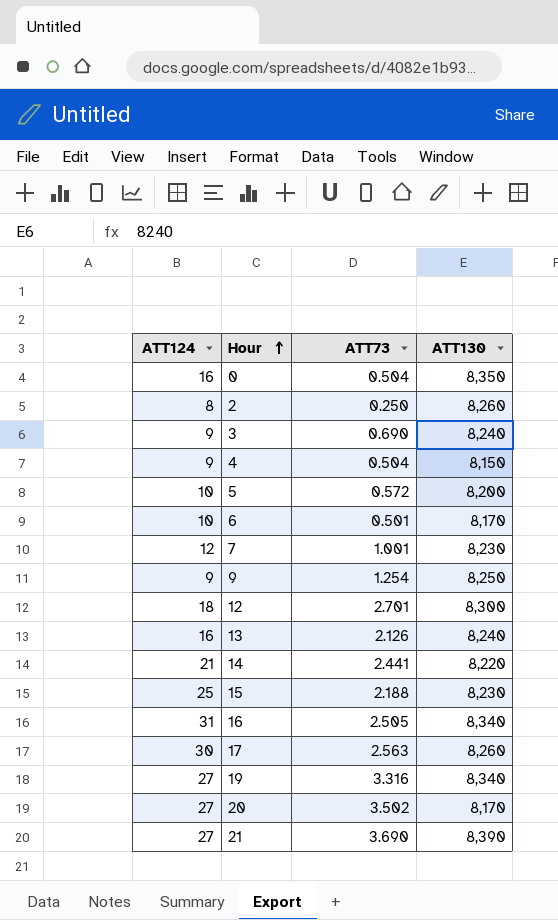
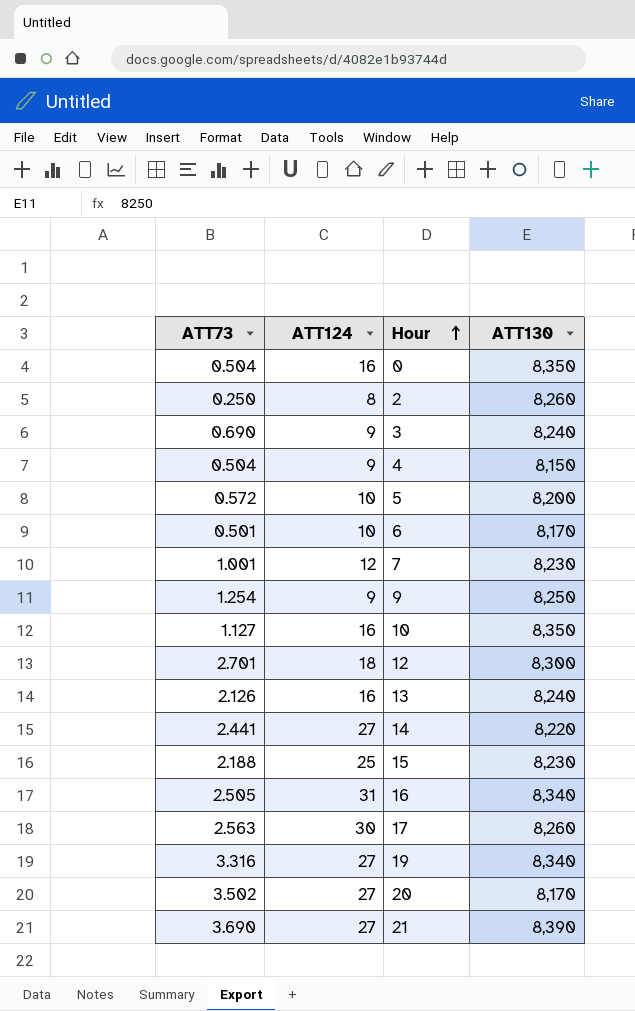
column ATT73 | position: 3 -> 1
row 10: none -> 1.127 | 16 | 8,350
14 | ATT124: 21 -> 27

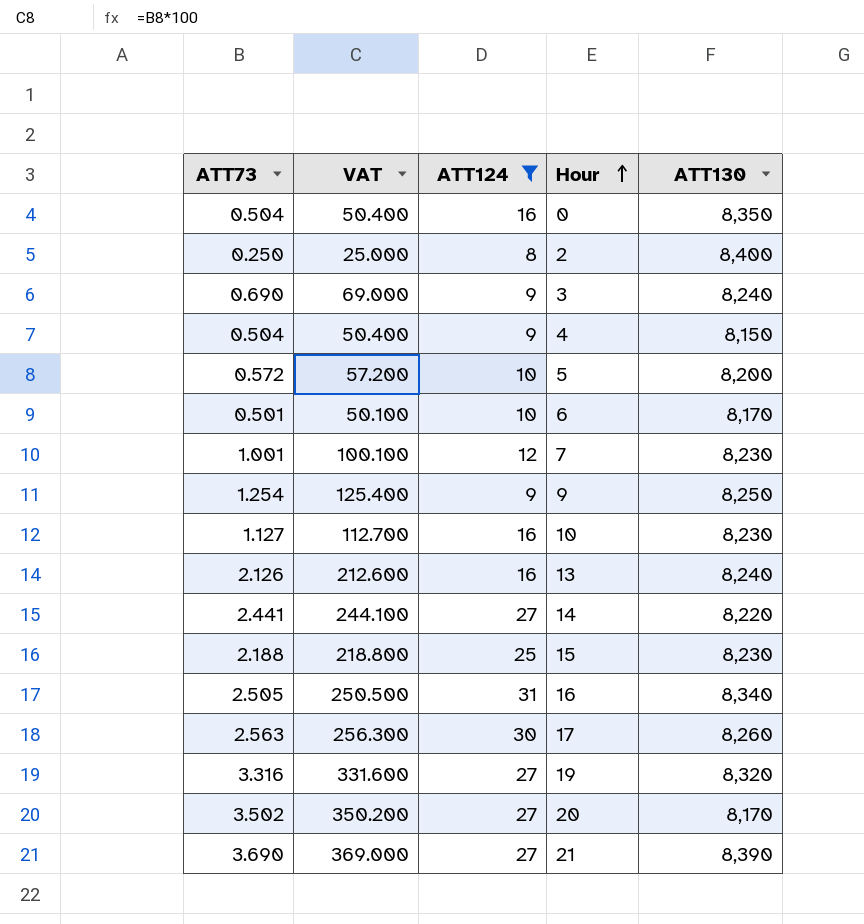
filter: none -> ATT124 != 18
column VAT | formula: none -> [ATT73] * 100
2 | ATT130: 8,260 -> 8,400
10 | ATT130: 8,350 -> 8,230
19 | ATT130: 8,340 -> 8,320

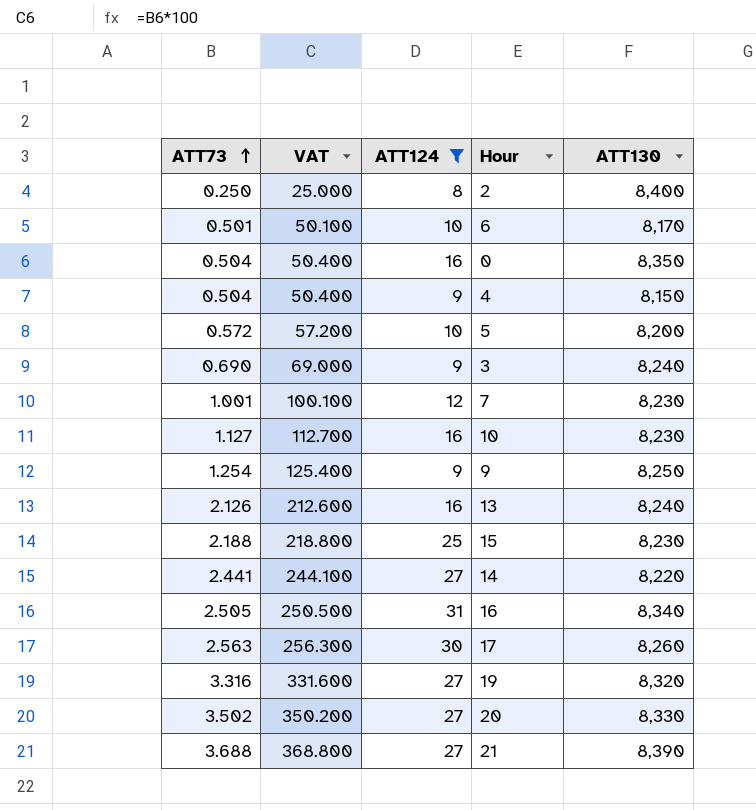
row order: Hour ascending -> ATT73 ascending
20 | ATT130: 8,170 -> 8,330
21 | ATT73: 3.690 -> 3.688
21 | VAT: 369.000 -> 368.800

